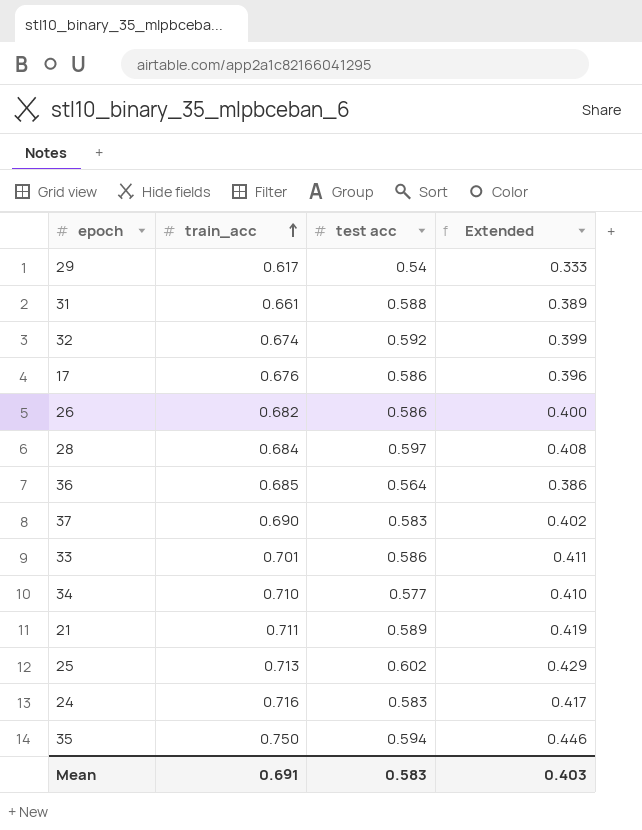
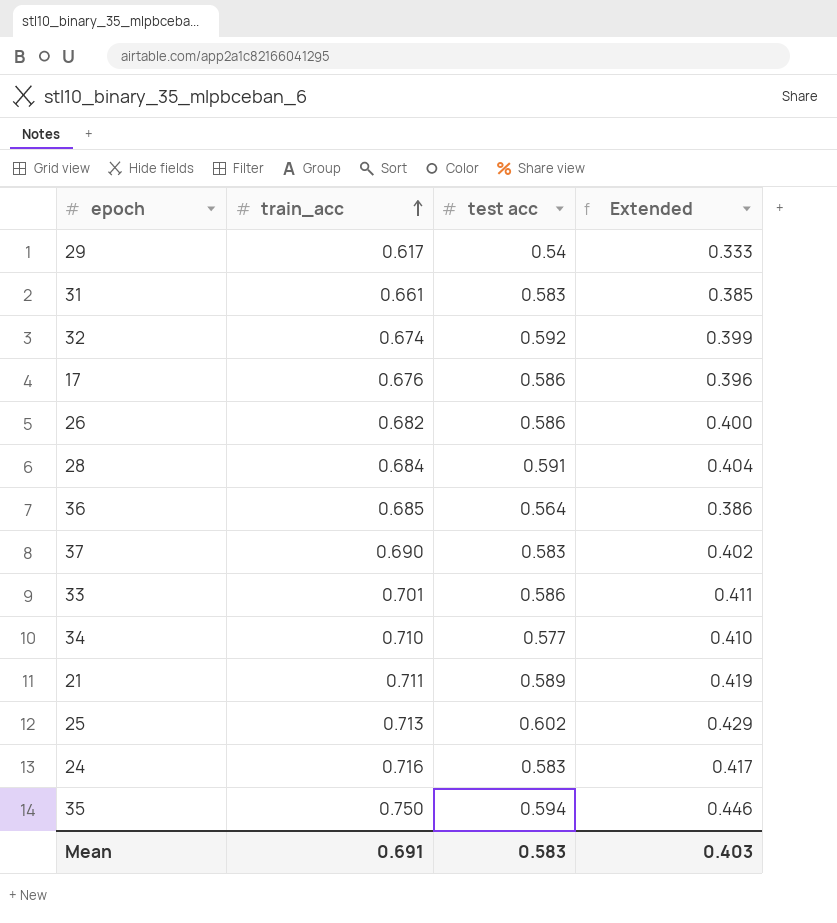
31 | test acc: 0.588 -> 0.583
31 | Extended: 0.389 -> 0.385
28 | test acc: 0.597 -> 0.591
28 | Extended: 0.408 -> 0.404

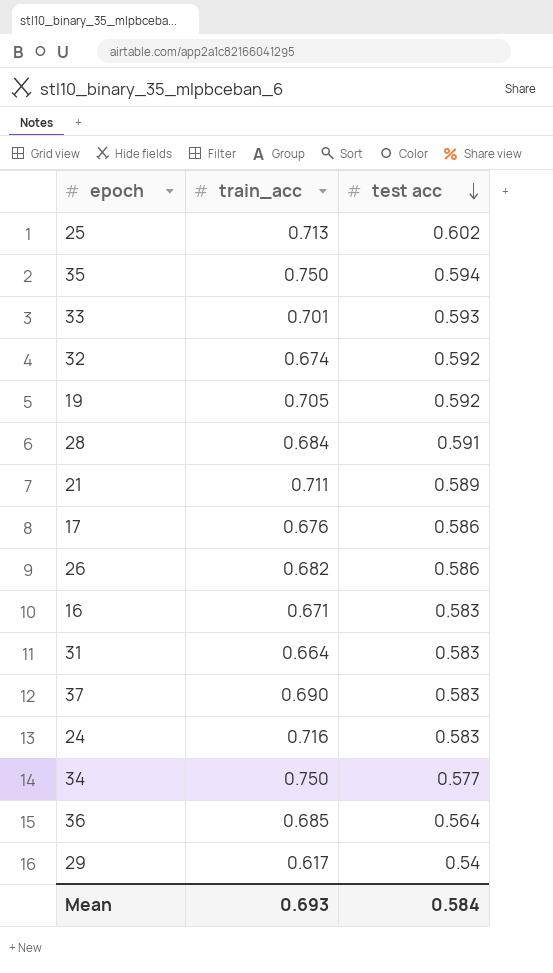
row order: train_acc ascending -> test acc descending
column Extended | formula: [train_acc] * [test acc] -> none
33 | test acc: 0.586 -> 0.593
row 19: none -> 0.705 | 0.592
row 16: none -> 0.671 | 0.583
31 | train_acc: 0.661 -> 0.664
34 | train_acc: 0.710 -> 0.750
Mean | train_acc: 0.691 -> 0.693
Mean | test acc: 0.583 -> 0.584

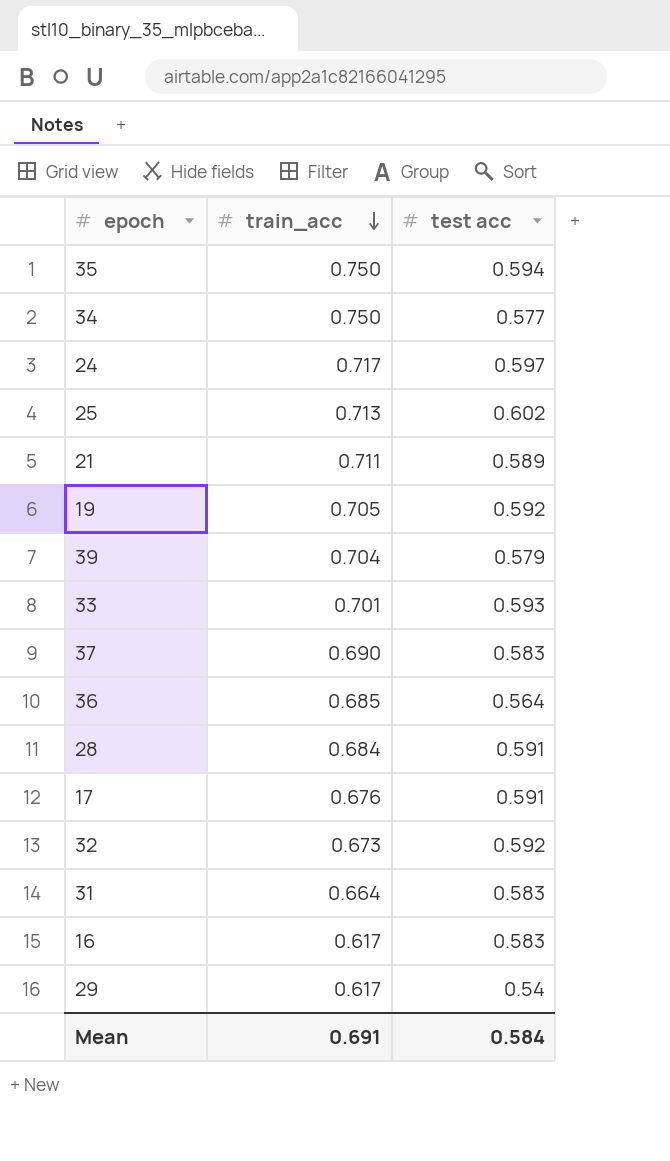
row order: test acc descending -> train_acc descending
row 26: 0.682 | 0.586 -> none
24 | train_acc: 0.716 -> 0.717
24 | test acc: 0.583 -> 0.597
row 39: none -> 0.704 | 0.579
17 | test acc: 0.586 -> 0.591
32 | train_acc: 0.674 -> 0.673
16 | train_acc: 0.671 -> 0.617
Mean | train_acc: 0.693 -> 0.691

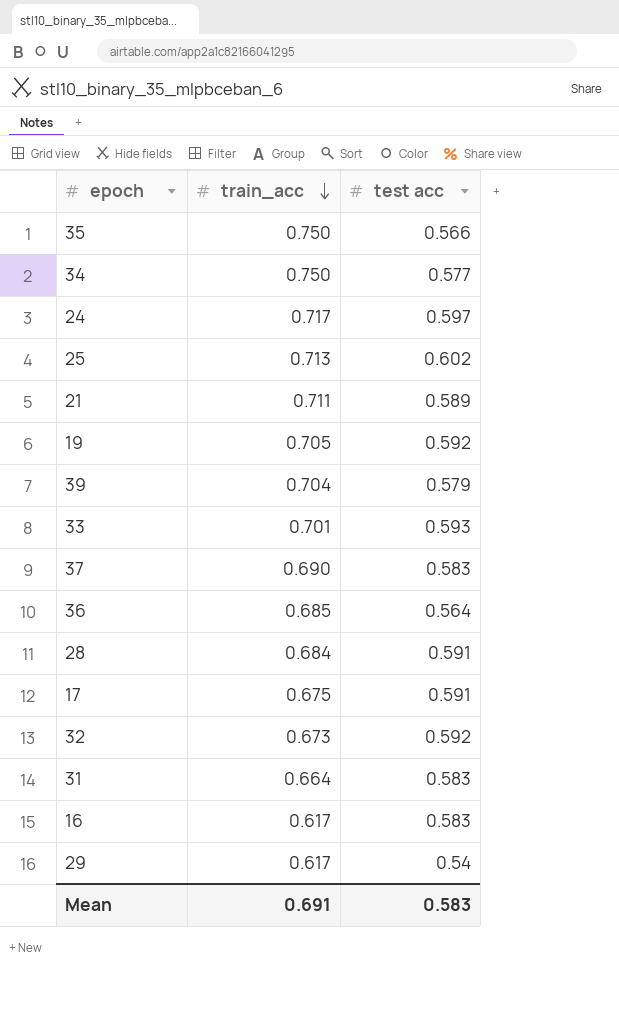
35 | test acc: 0.594 -> 0.566
17 | train_acc: 0.676 -> 0.675
Mean | test acc: 0.584 -> 0.583

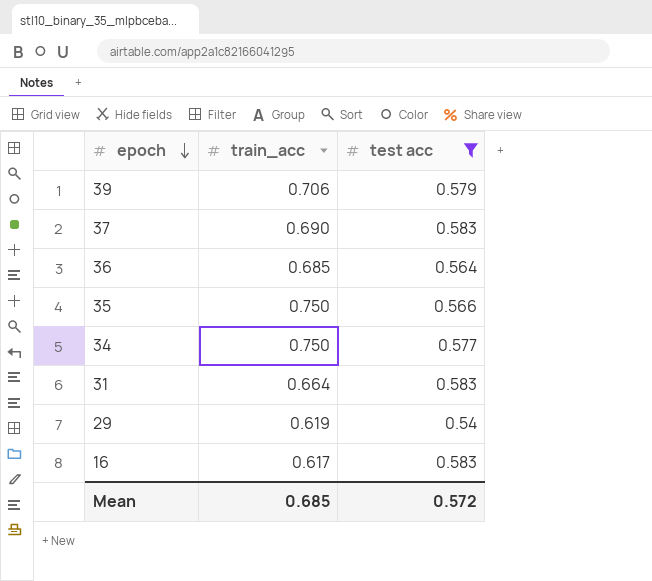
filter: none -> test acc <= 0.583
row order: train_acc descending -> epoch descending
39 | train_acc: 0.704 -> 0.706
29 | train_acc: 0.617 -> 0.619
Mean | train_acc: 0.691 -> 0.685
Mean | test acc: 0.583 -> 0.572

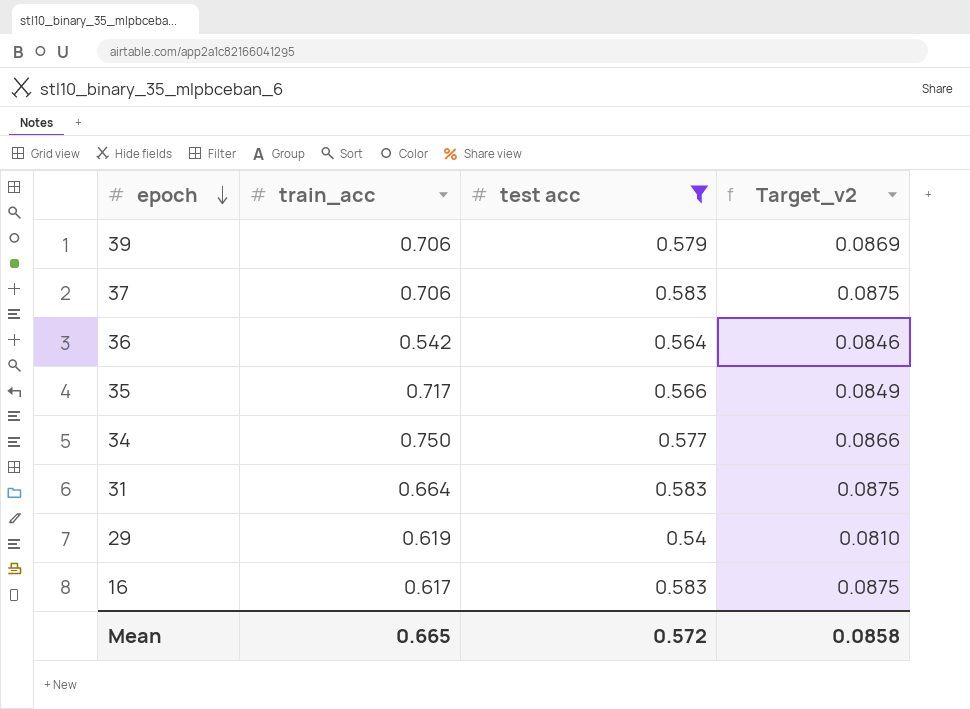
column Target_v2 | formula: none -> [test acc] * 0.15
37 | train_acc: 0.690 -> 0.706
36 | train_acc: 0.685 -> 0.542
35 | train_acc: 0.750 -> 0.717
Mean | train_acc: 0.685 -> 0.665

